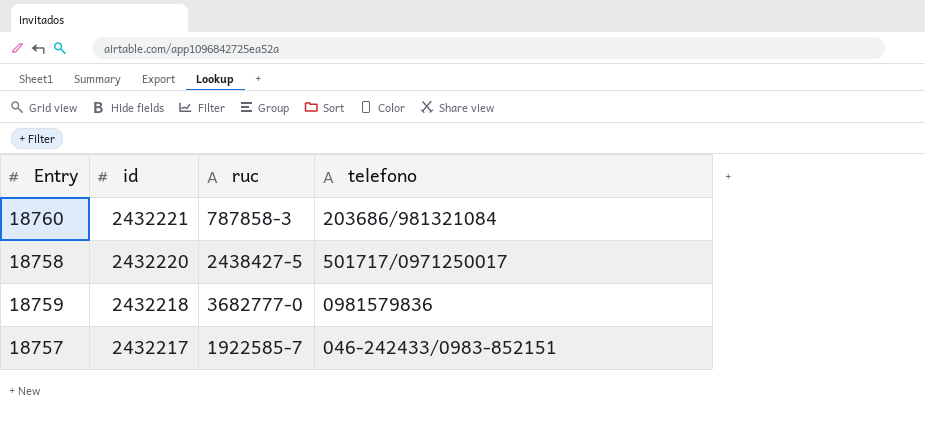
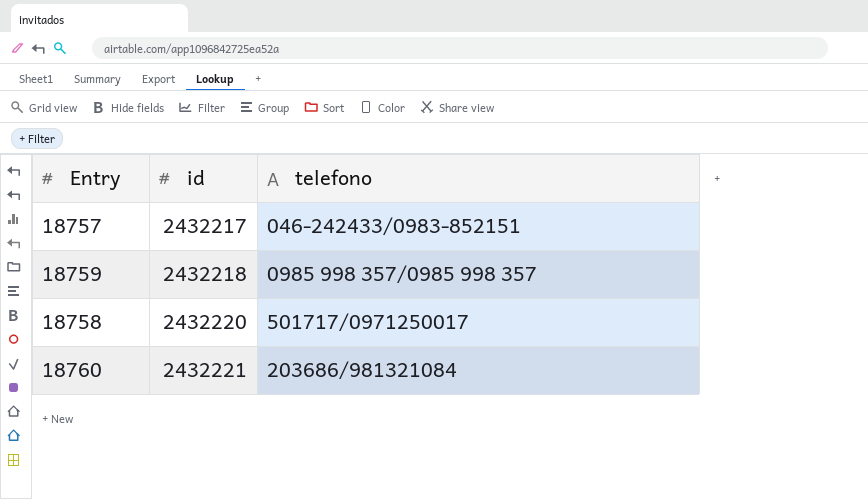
row order: id descending -> id ascending
column ruc | position: 3 -> none
18759 | telefono: 0981579836 -> 0985 998 357/0985 998 357

